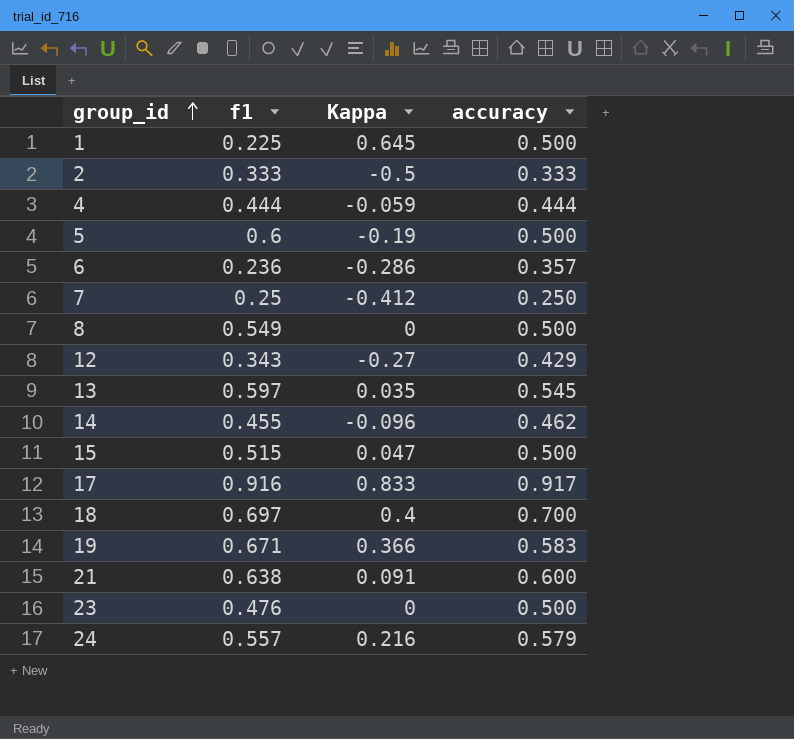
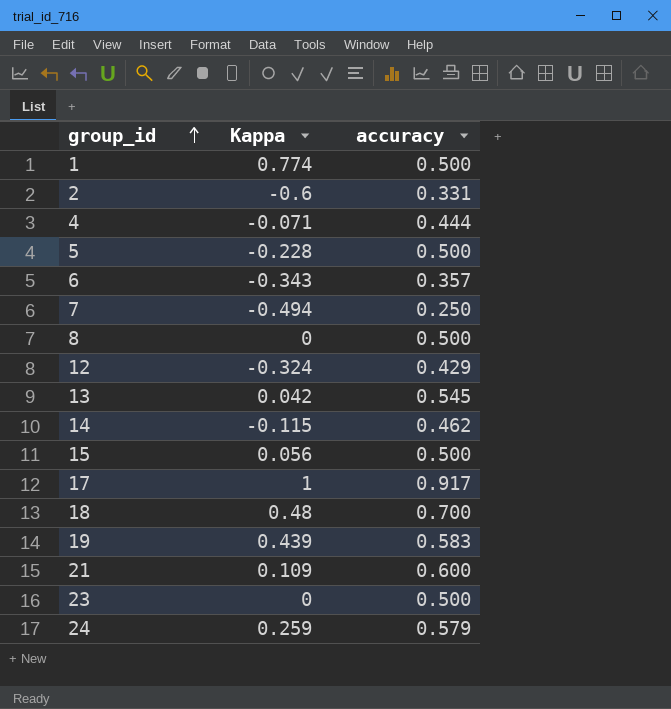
column f1 | position: 2 -> none
1 | Kappa: 0.645 -> 0.774
2 | Kappa: -0.5 -> -0.6
2 | accuracy: 0.333 -> 0.331
4 | Kappa: -0.059 -> -0.071
5 | Kappa: -0.19 -> -0.228
6 | Kappa: -0.286 -> -0.343
7 | Kappa: -0.412 -> -0.494
12 | Kappa: -0.27 -> -0.324
13 | Kappa: 0.035 -> 0.042
14 | Kappa: -0.096 -> -0.115
15 | Kappa: 0.047 -> 0.056
17 | Kappa: 0.833 -> 1
18 | Kappa: 0.4 -> 0.48
19 | Kappa: 0.366 -> 0.439
21 | Kappa: 0.091 -> 0.109
24 | Kappa: 0.216 -> 0.259

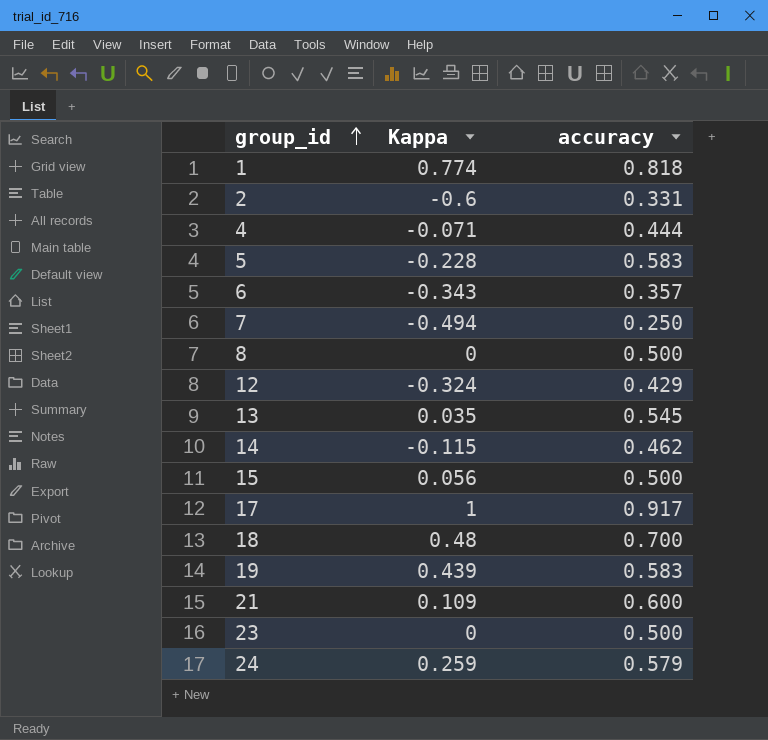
1 | accuracy: 0.500 -> 0.818
5 | accuracy: 0.500 -> 0.583
13 | Kappa: 0.042 -> 0.035

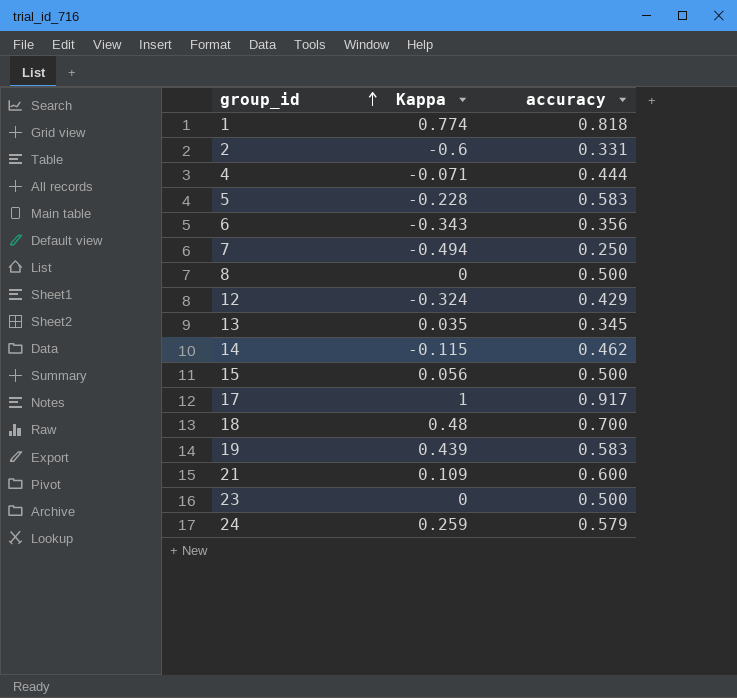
6 | accuracy: 0.357 -> 0.356
13 | accuracy: 0.545 -> 0.345

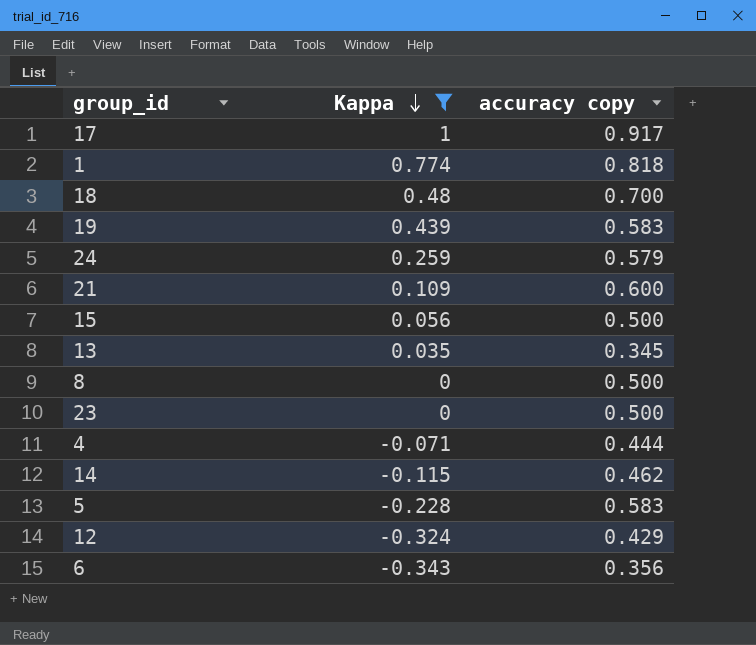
filter: none -> Kappa >= -0.343
row order: group_id ascending -> Kappa descending
column name: accuracy -> accuracy copy

